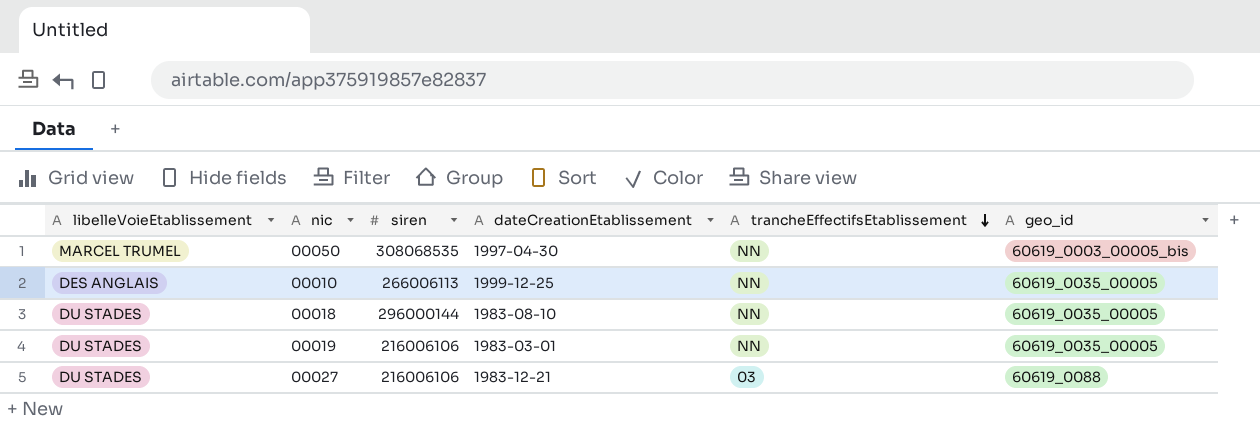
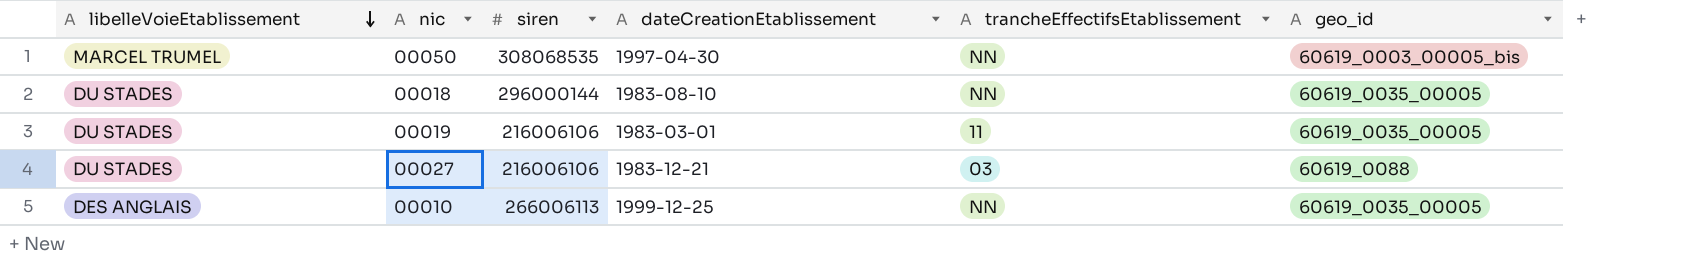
row order: trancheEffectifsEtablissement descending -> libelleVoieEtablissement descending
00019 | trancheEffectifsEtablissement: NN -> 11

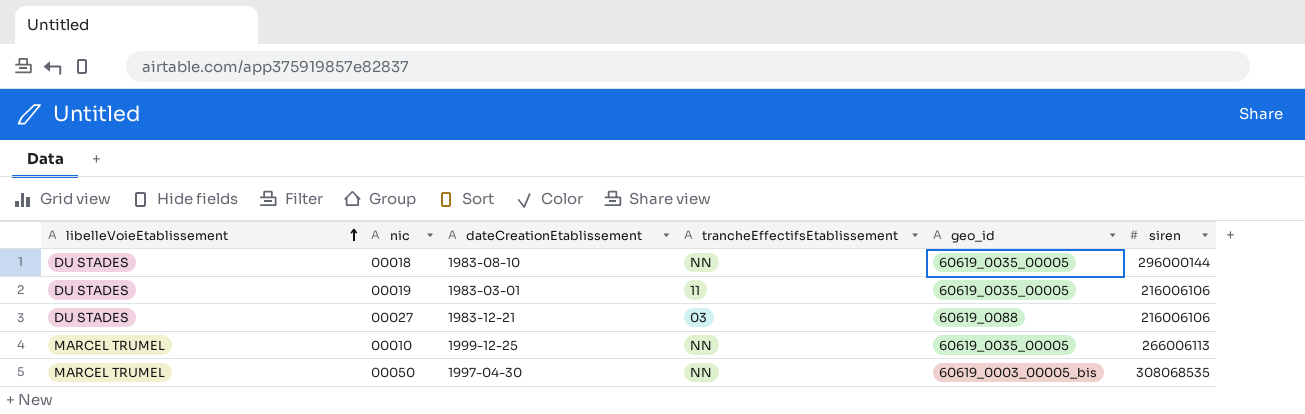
row order: libelleVoieEtablissement descending -> libelleVoieEtablissement ascending
column siren | position: 3 -> 6
00010 | libelleVoieEtablissement: DES ANGLAIS -> MARCEL TRUMEL

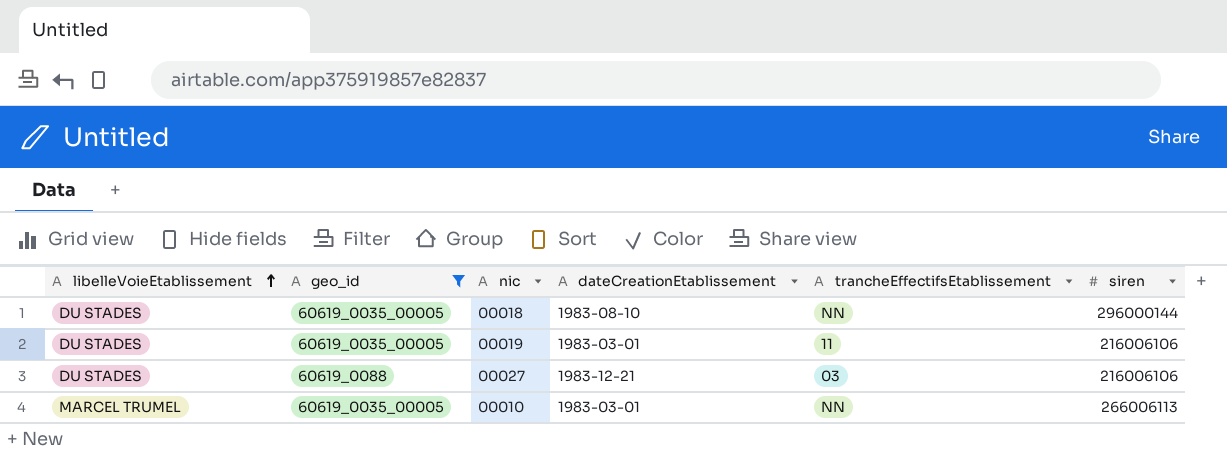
filter: none -> geo_id != 60619_0003_00005_bis
column geo_id | position: 5 -> 2
00010 | dateCreationEtablissement: 1999-12-25 -> 1983-03-01

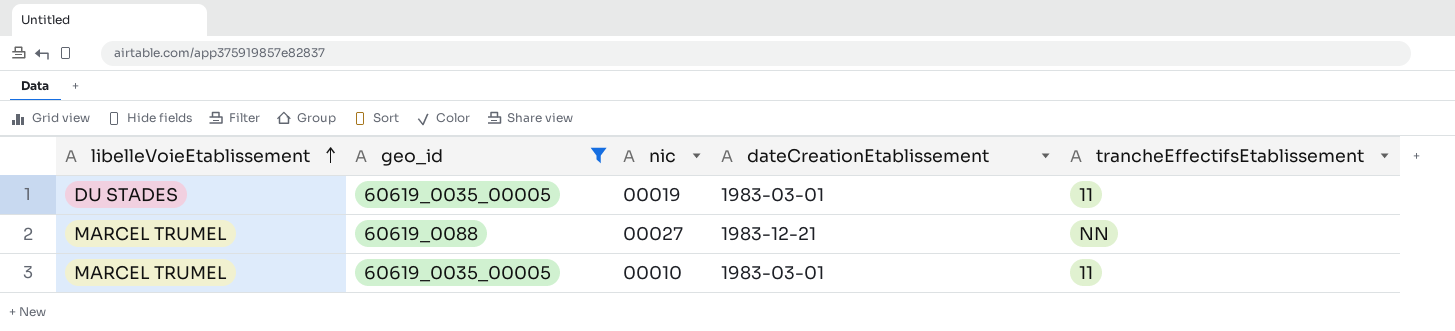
column siren | position: 6 -> none
row 00018: DU STADES | 60619_0035_00005 | 1983-08-10 | NN | 296000144 -> none
00027 | libelleVoieEtablissement: DU STADES -> MARCEL TRUMEL
00027 | trancheEffectifsEtablissement: 03 -> NN
00010 | trancheEffectifsEtablissement: NN -> 11

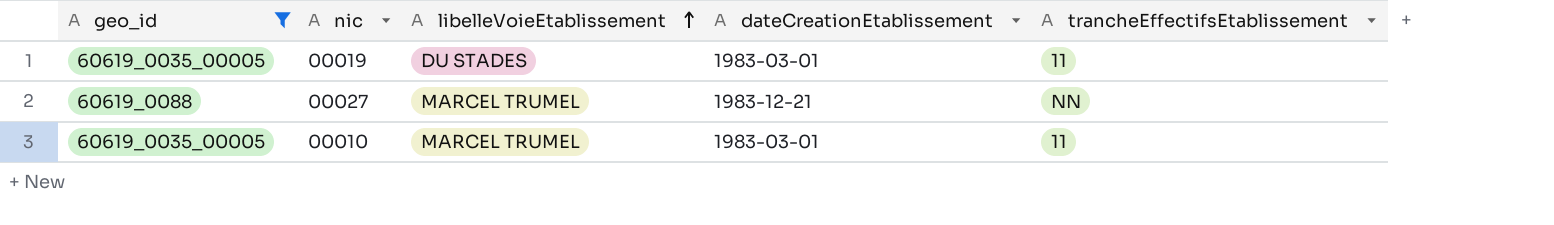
column libelleVoieEtablissement | position: 1 -> 3

